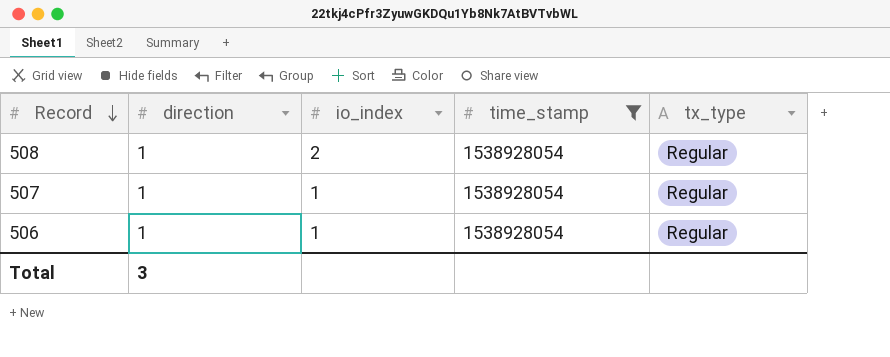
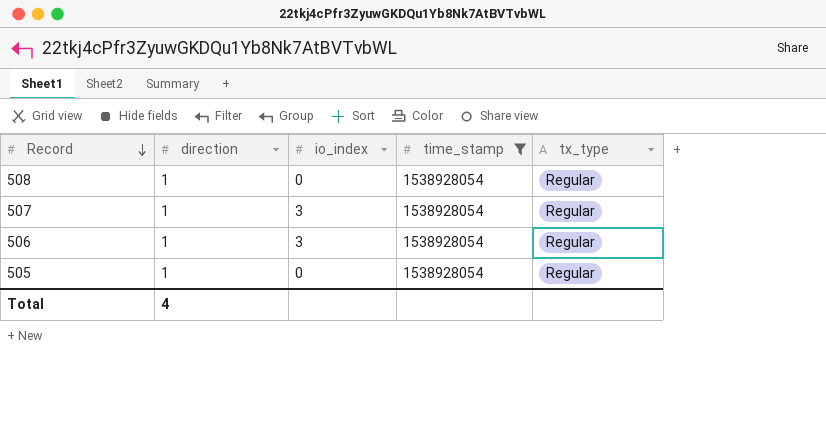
508 | io_index: 2 -> 0
507 | io_index: 1 -> 3
506 | io_index: 1 -> 3
row 505: none -> 1 | 0 | 1538928054 | Regular
Total | direction: 3 -> 4

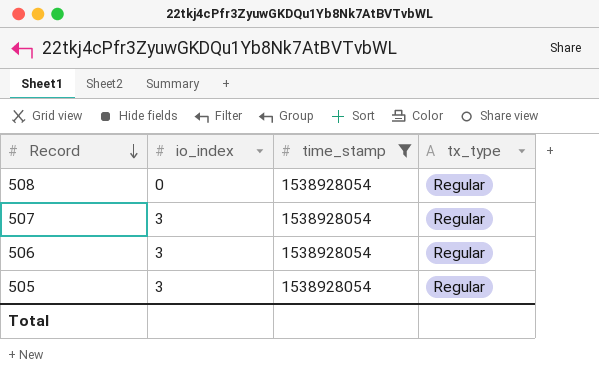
column direction | position: 2 -> none
505 | io_index: 0 -> 3

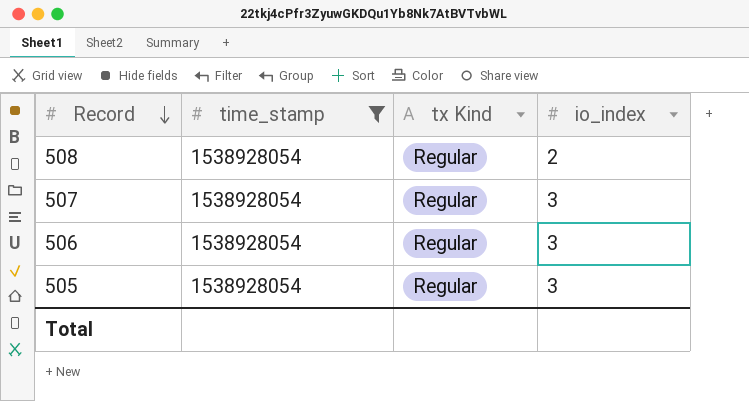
column name: tx_type -> tx Kind
column io_index | position: 2 -> 4
508 | io_index: 0 -> 2

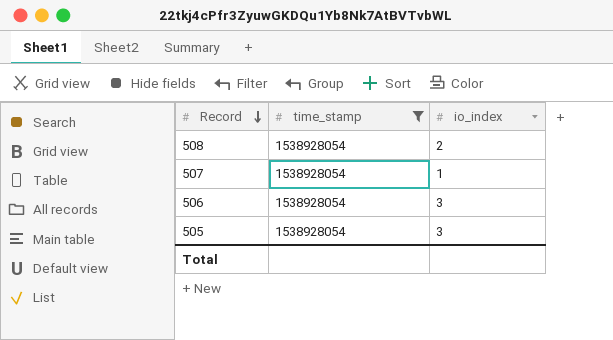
column tx Kind | position: 3 -> none
507 | io_index: 3 -> 1

